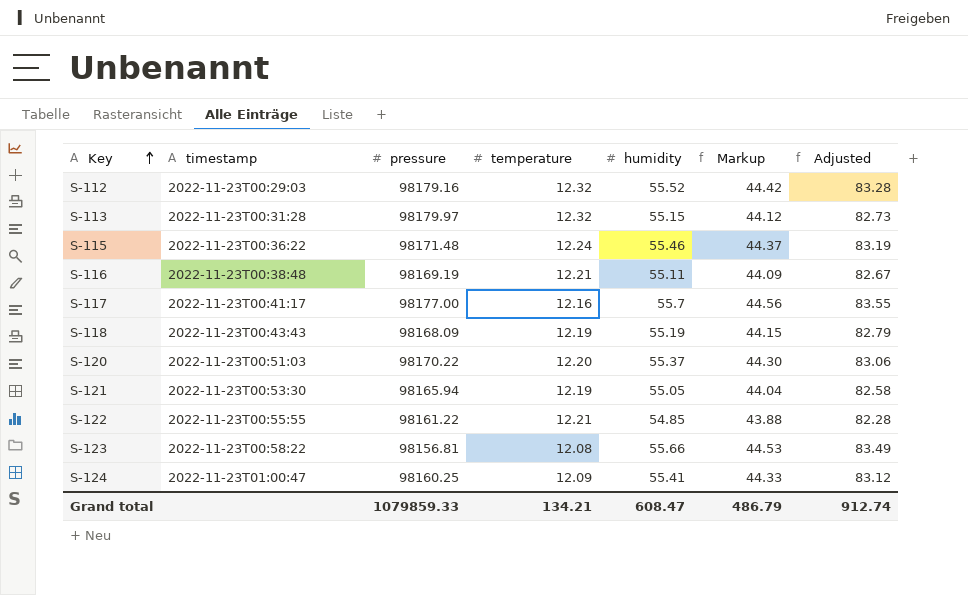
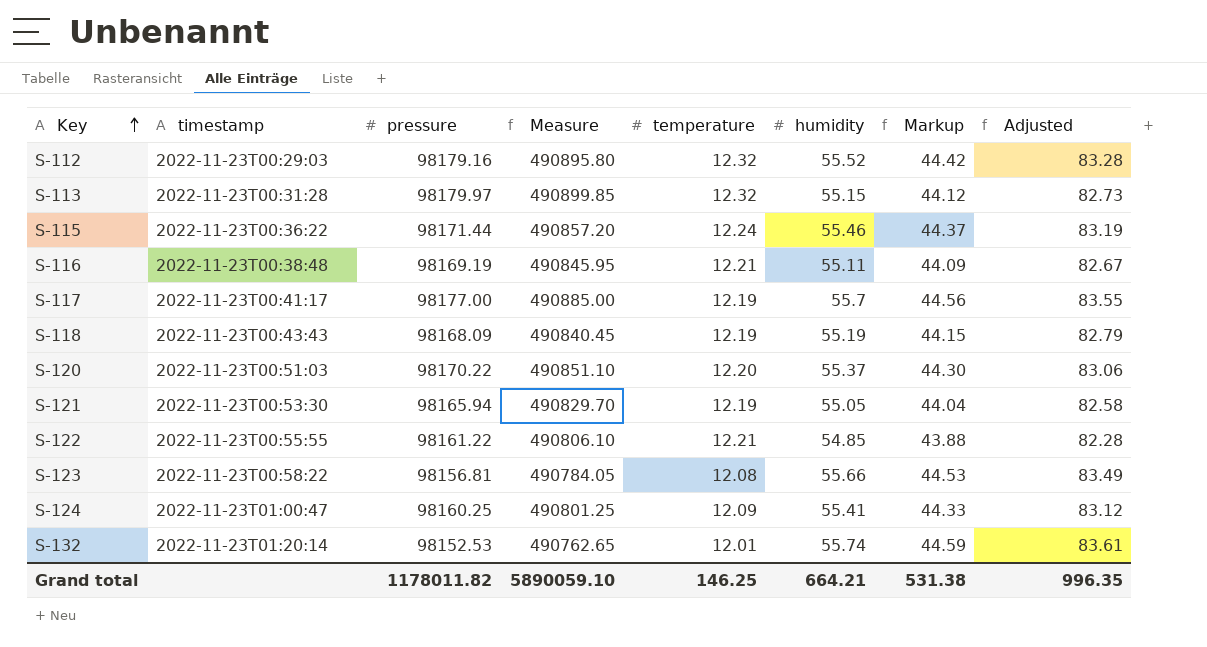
column Measure | formula: none -> [pressure] * 5
S-115 | pressure: 98171.48 -> 98171.44
S-117 | temperature: 12.16 -> 12.19
row S-132: none -> 2022-11-23T01:20:14 | 98152.53 | 490762.65 | 12.01 | 55.74 | 44.59 | 83.61
Grand total | pressure: 1079859.33 -> 1178011.82
Grand total | temperature: 134.21 -> 146.25
Grand total | humidity: 608.47 -> 664.21
Grand total | Markup: 486.79 -> 531.38
Grand total | Adjusted: 912.74 -> 996.35

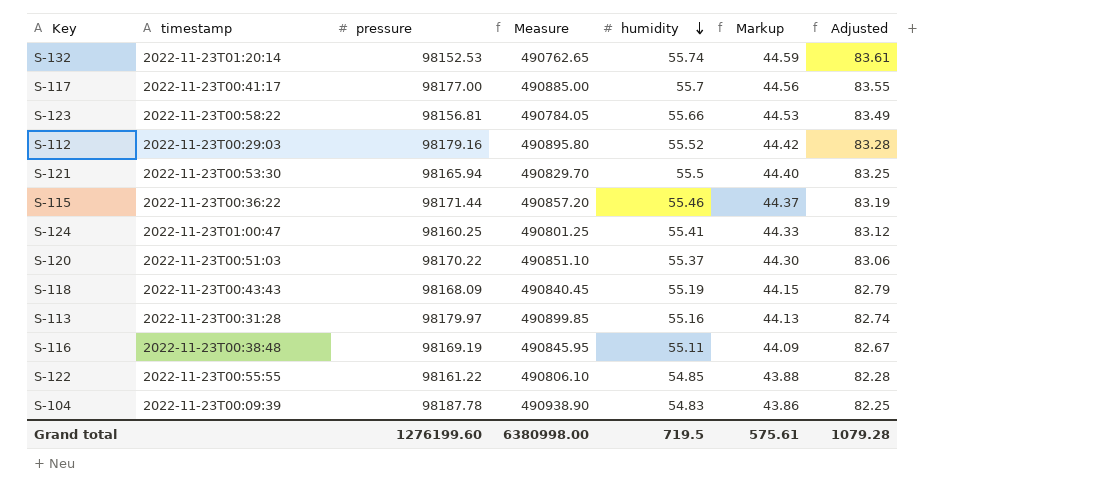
row order: Key ascending -> humidity descending
column temperature | position: 5 -> none
S-121 | humidity: 55.05 -> 55.5
S-121 | Markup: 44.04 -> 44.40
S-121 | Adjusted: 82.58 -> 83.25
S-113 | humidity: 55.15 -> 55.16
S-113 | Markup: 44.12 -> 44.13
S-113 | Adjusted: 82.73 -> 82.74
row S-104: none -> 2022-11-23T00:09:39 | 98187.78 | 490938.90 | 54.83 | 43.86 | 82.25
Grand total | pressure: 1178011.82 -> 1276199.60
Grand total | Measure: 5890059.10 -> 6380998.00
Grand total | humidity: 664.21 -> 719.5
Grand total | Markup: 531.38 -> 575.61
Grand total | Adjusted: 996.35 -> 1079.28

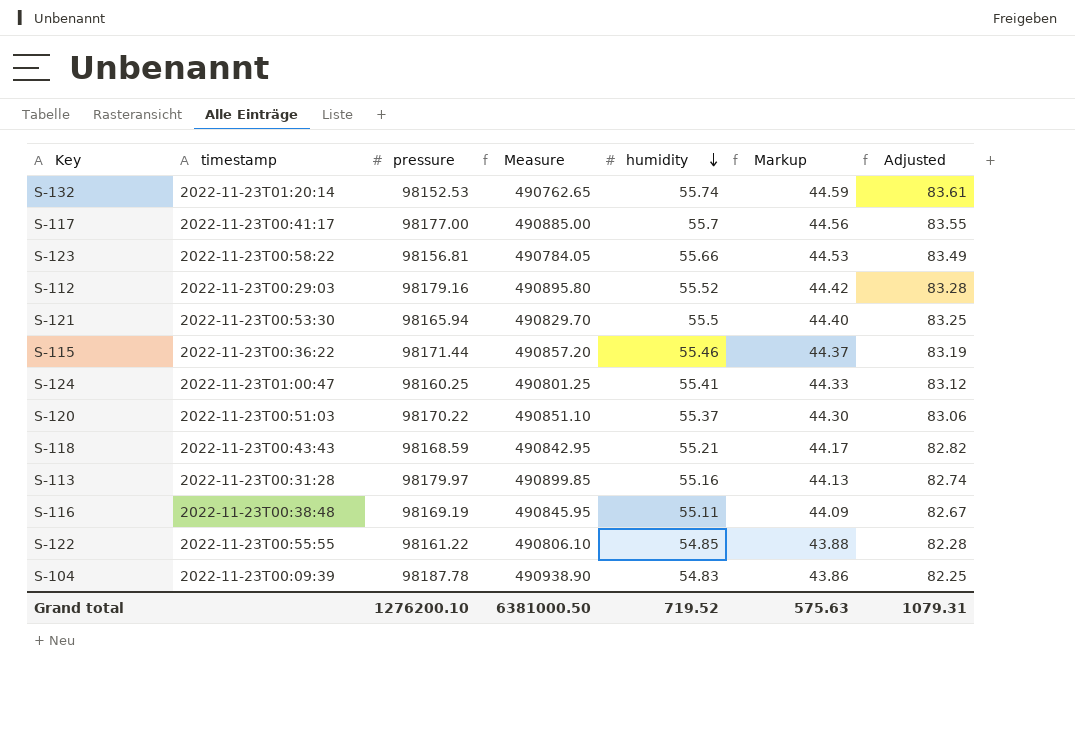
S-118 | pressure: 98168.09 -> 98168.59
S-118 | Measure: 490840.45 -> 490842.95
S-118 | humidity: 55.19 -> 55.21
S-118 | Markup: 44.15 -> 44.17
S-118 | Adjusted: 82.79 -> 82.82
Grand total | pressure: 1276199.60 -> 1276200.10
Grand total | Measure: 6380998.00 -> 6381000.50
Grand total | humidity: 719.5 -> 719.52
Grand total | Markup: 575.61 -> 575.63
Grand total | Adjusted: 1079.28 -> 1079.31

